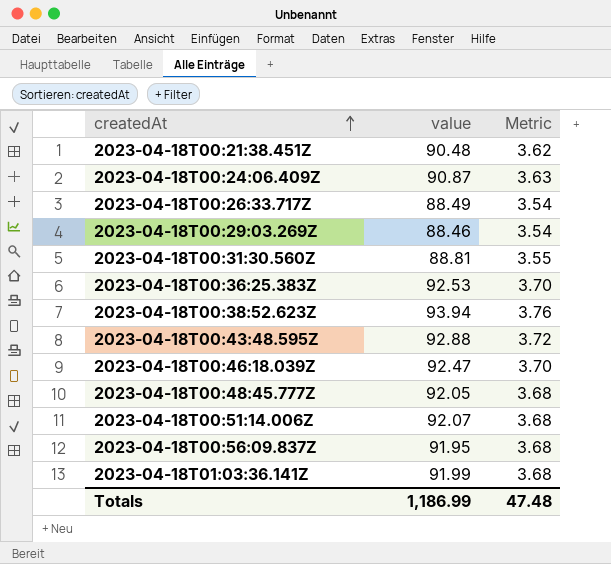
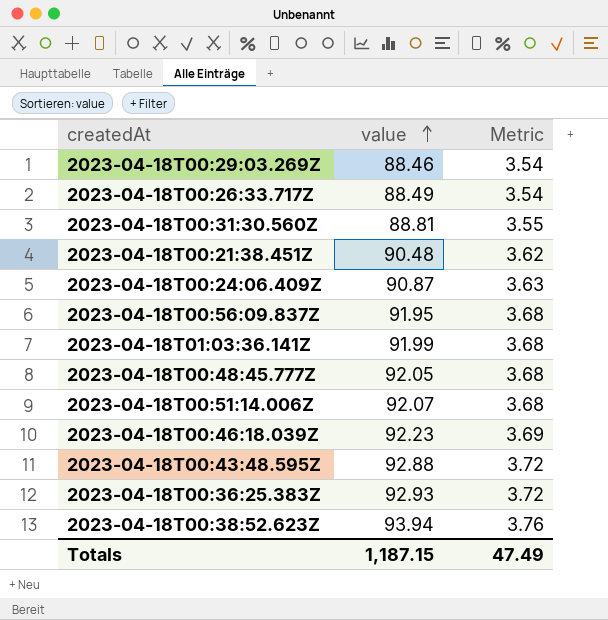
row order: createdAt ascending -> value ascending
2023-04-18T00:46:18.039Z | value: 92.47 -> 92.23
2023-04-18T00:46:18.039Z | Metric: 3.70 -> 3.69
2023-04-18T00:36:25.383Z | value: 92.53 -> 92.93
2023-04-18T00:36:25.383Z | Metric: 3.70 -> 3.72
Totals | value: 1,186.99 -> 1,187.15
Totals | Metric: 47.48 -> 47.49

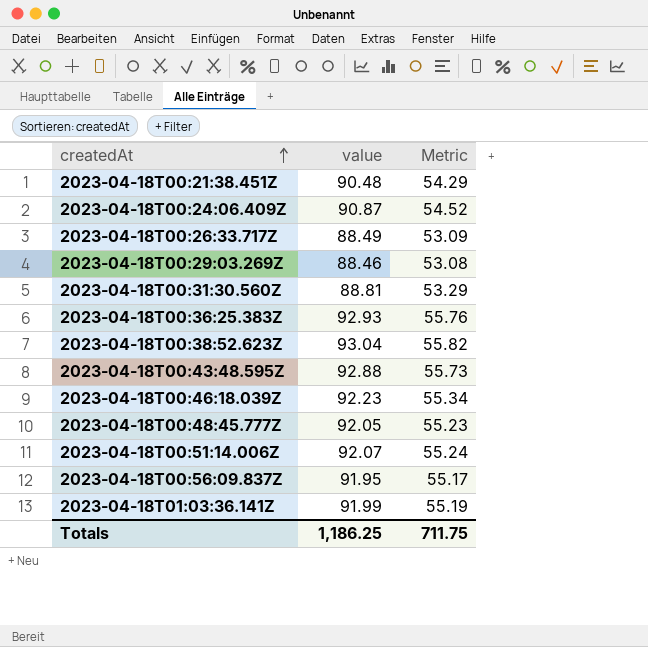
row order: value ascending -> createdAt ascending
column Metric | formula: [value] * 0.04 -> [value] * 0.6
2023-04-18T00:38:52.623Z | value: 93.94 -> 93.04
Totals | value: 1,187.15 -> 1,186.25
Totals | Metric: 47.49 -> 711.75

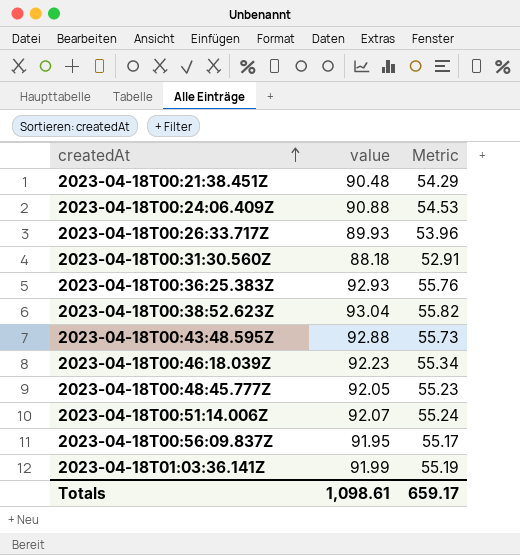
row 2023-04-18T00:29:03.269Z: 88.46 | 53.08 -> none
2023-04-18T00:24:06.409Z | value: 90.87 -> 90.88
2023-04-18T00:24:06.409Z | Metric: 54.52 -> 54.53
2023-04-18T00:26:33.717Z | value: 88.49 -> 89.93
2023-04-18T00:26:33.717Z | Metric: 53.09 -> 53.96
2023-04-18T00:31:30.560Z | value: 88.81 -> 88.18
2023-04-18T00:31:30.560Z | Metric: 53.29 -> 52.91
Totals | value: 1,186.25 -> 1,098.61
Totals | Metric: 711.75 -> 659.17

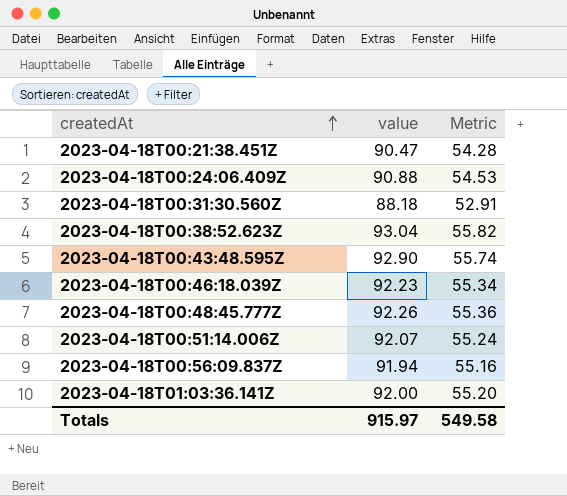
row 2023-04-18T00:26:33.717Z: 89.93 | 53.96 -> none
row 2023-04-18T00:36:25.383Z: 92.93 | 55.76 -> none
2023-04-18T00:21:38.451Z | value: 90.48 -> 90.47
2023-04-18T00:21:38.451Z | Metric: 54.29 -> 54.28
2023-04-18T00:43:48.595Z | value: 92.88 -> 92.90
2023-04-18T00:43:48.595Z | Metric: 55.73 -> 55.74
2023-04-18T00:48:45.777Z | value: 92.05 -> 92.26
2023-04-18T00:48:45.777Z | Metric: 55.23 -> 55.36
2023-04-18T00:56:09.837Z | value: 91.95 -> 91.94
2023-04-18T00:56:09.837Z | Metric: 55.17 -> 55.16
2023-04-18T01:03:36.141Z | value: 91.99 -> 92.00
2023-04-18T01:03:36.141Z | Metric: 55.19 -> 55.20
Totals | value: 1,098.61 -> 915.97
Totals | Metric: 659.17 -> 549.58

